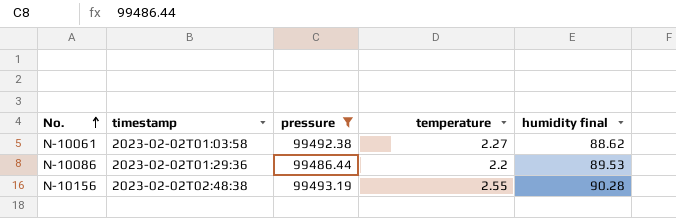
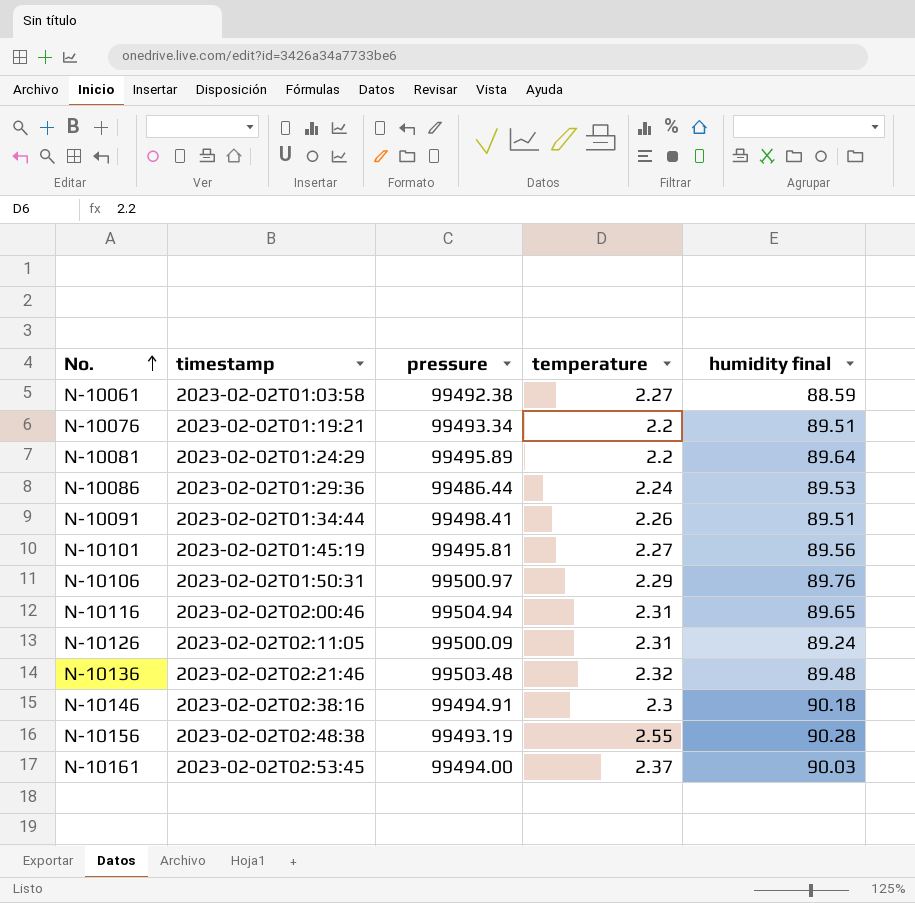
filter: pressure <= 99493.19 -> none
N-10061 | humidity final: 88.62 -> 88.59
N-10086 | temperature: 2.2 -> 2.24

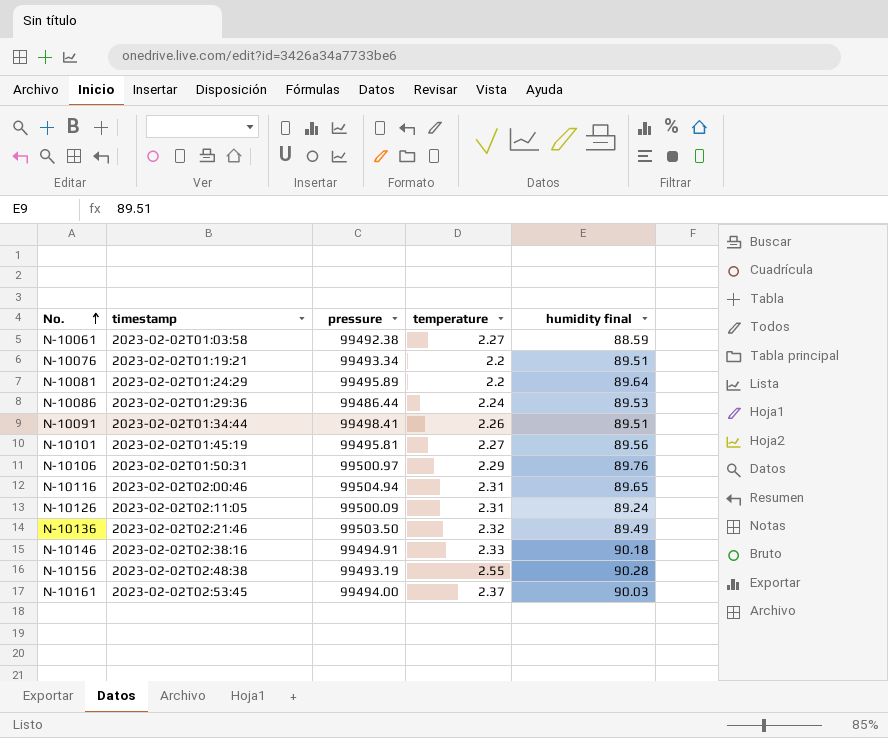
N-10136 | pressure: 99503.48 -> 99503.50
N-10136 | humidity final: 89.48 -> 89.49
N-10146 | temperature: 2.3 -> 2.33

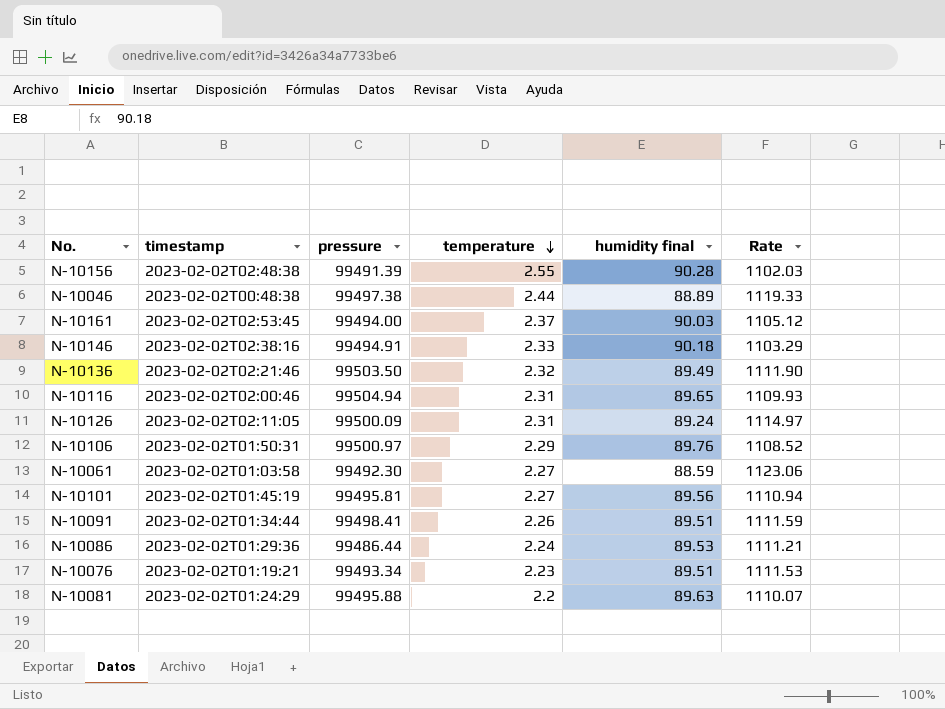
row order: No. ascending -> temperature descending
column Rate | formula: none -> [pressure] / [humidity final]
N-10156 | pressure: 99493.19 -> 99491.39
row N-10046: none -> 2023-02-02T00:48:38 | 99497.38 | 2.44 | 88.89 | 1119.33
N-10061 | pressure: 99492.38 -> 99492.30
N-10076 | temperature: 2.2 -> 2.23
N-10081 | pressure: 99495.89 -> 99495.88
N-10081 | humidity final: 89.64 -> 89.63

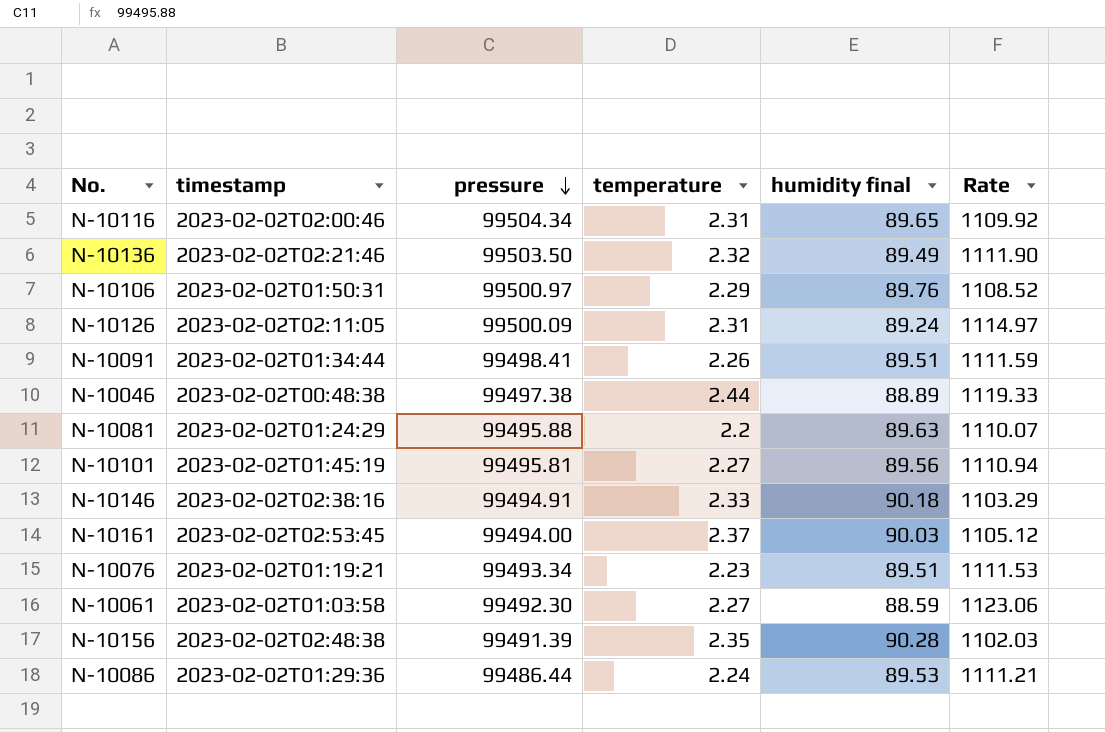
row order: temperature descending -> pressure descending
N-10116 | pressure: 99504.94 -> 99504.34
N-10116 | Rate: 1109.93 -> 1109.92
N-10156 | temperature: 2.55 -> 2.35

